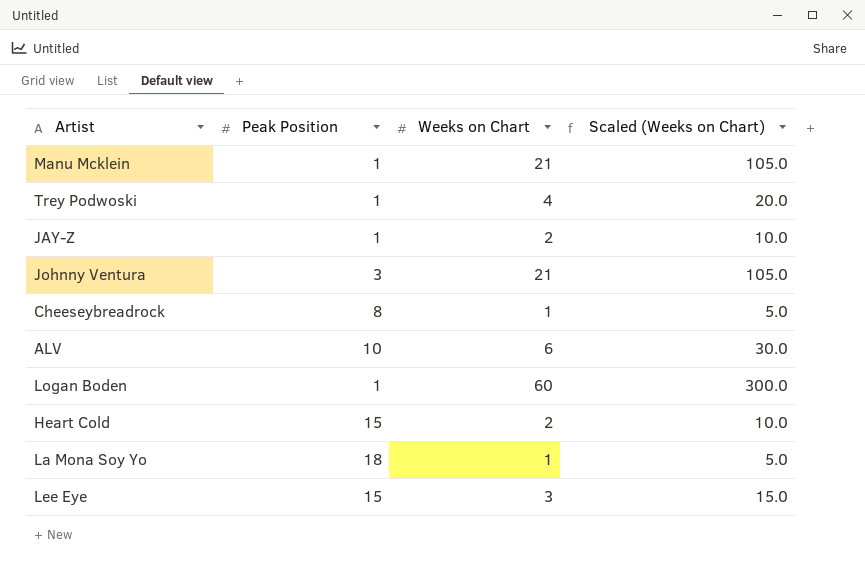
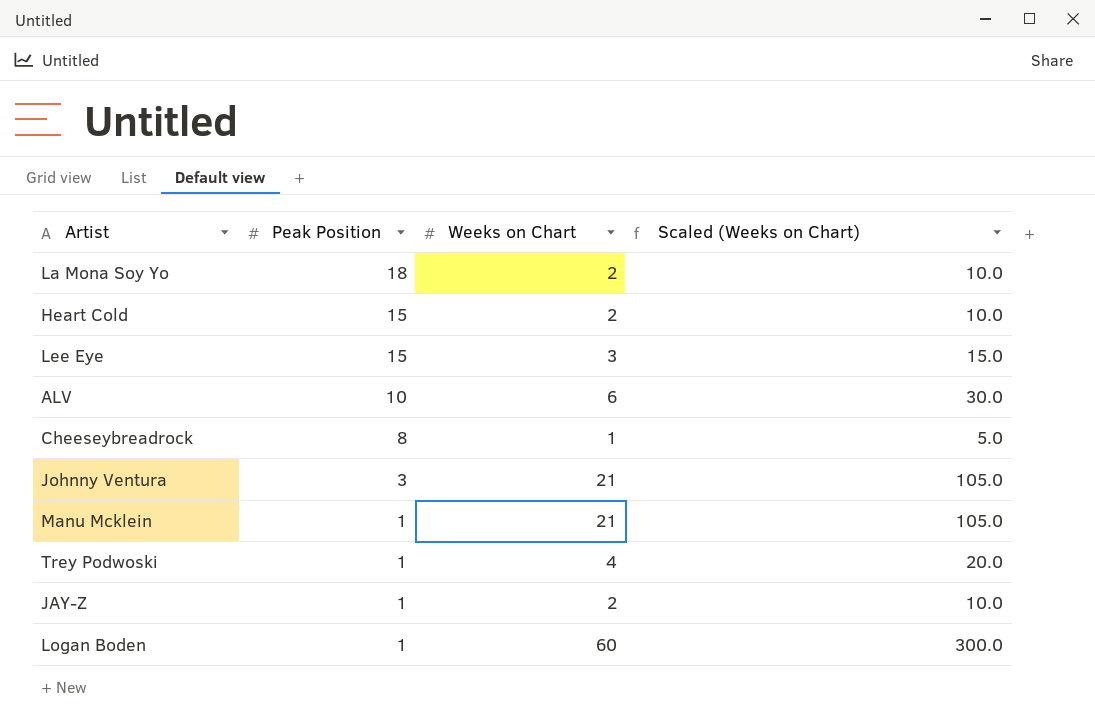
row order: none -> Peak Position descending
La Mona Soy Yo | Weeks on Chart: 1 -> 2
La Mona Soy Yo | Scaled (Weeks on Chart): 5.0 -> 10.0

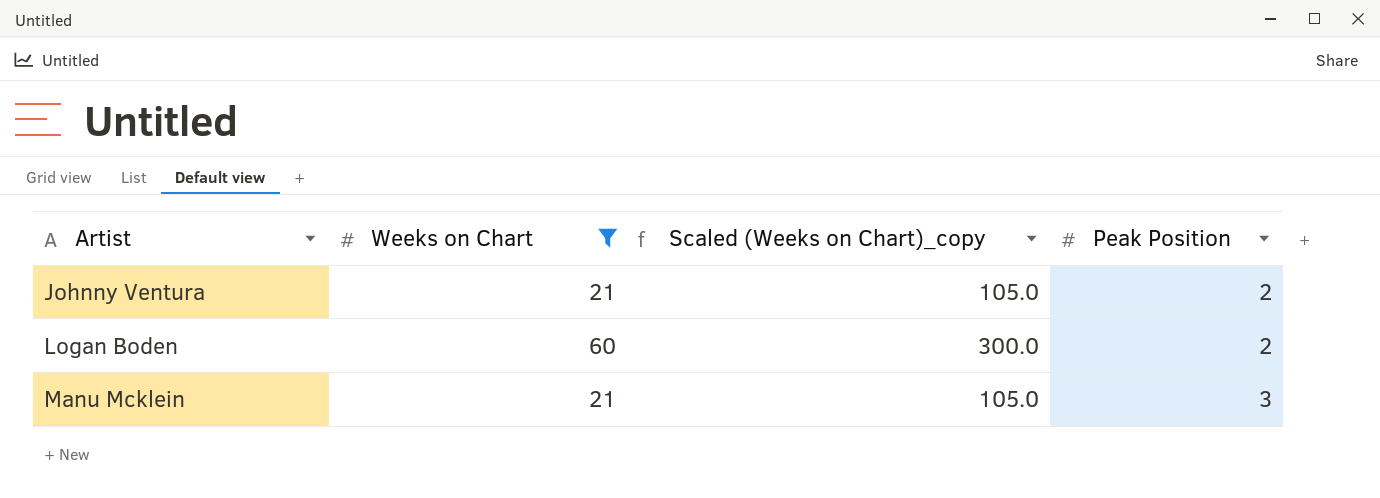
filter: none -> Weeks on Chart >= 21
row order: Peak Position descending -> Artist ascending
column name: Scaled (Weeks on Chart) -> Scaled (Weeks on Chart)_copy
column Peak Position | position: 2 -> 4
Johnny Ventura | Peak Position: 3 -> 2
Logan Boden | Peak Position: 1 -> 2
Manu Mcklein | Peak Position: 1 -> 3

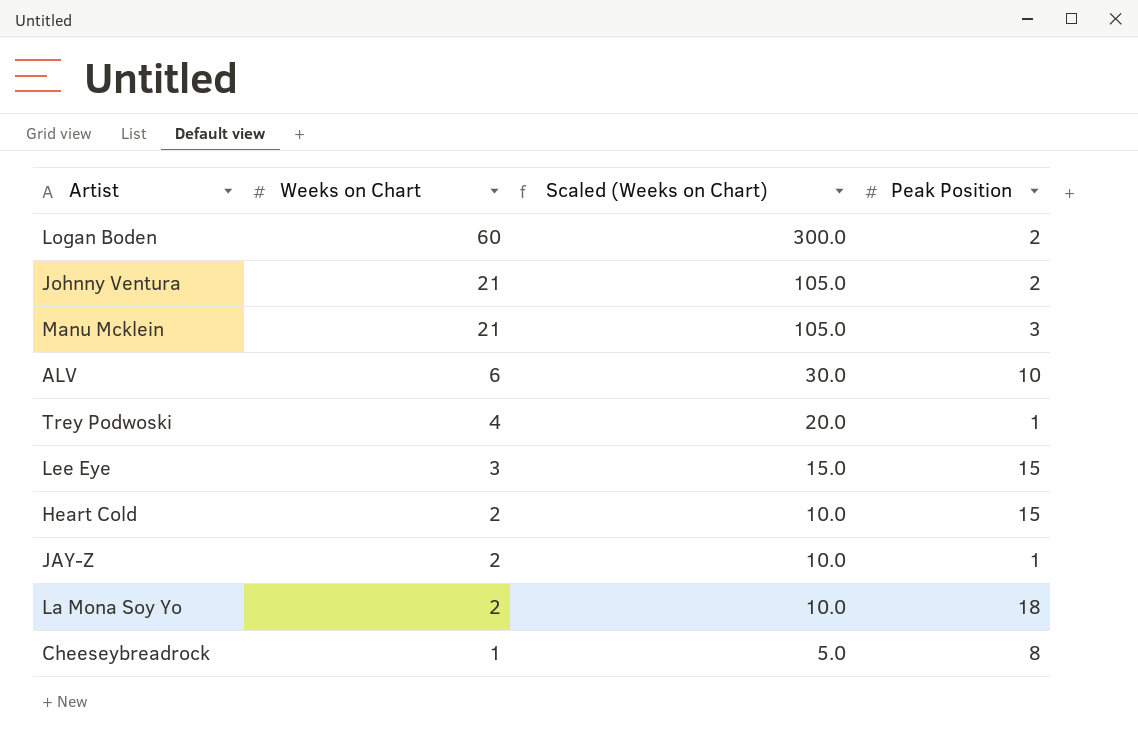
filter: Weeks on Chart >= 21 -> none
row order: Artist ascending -> Weeks on Chart descending
column name: Scaled (Weeks on Chart)_copy -> Scaled (Weeks on Chart)

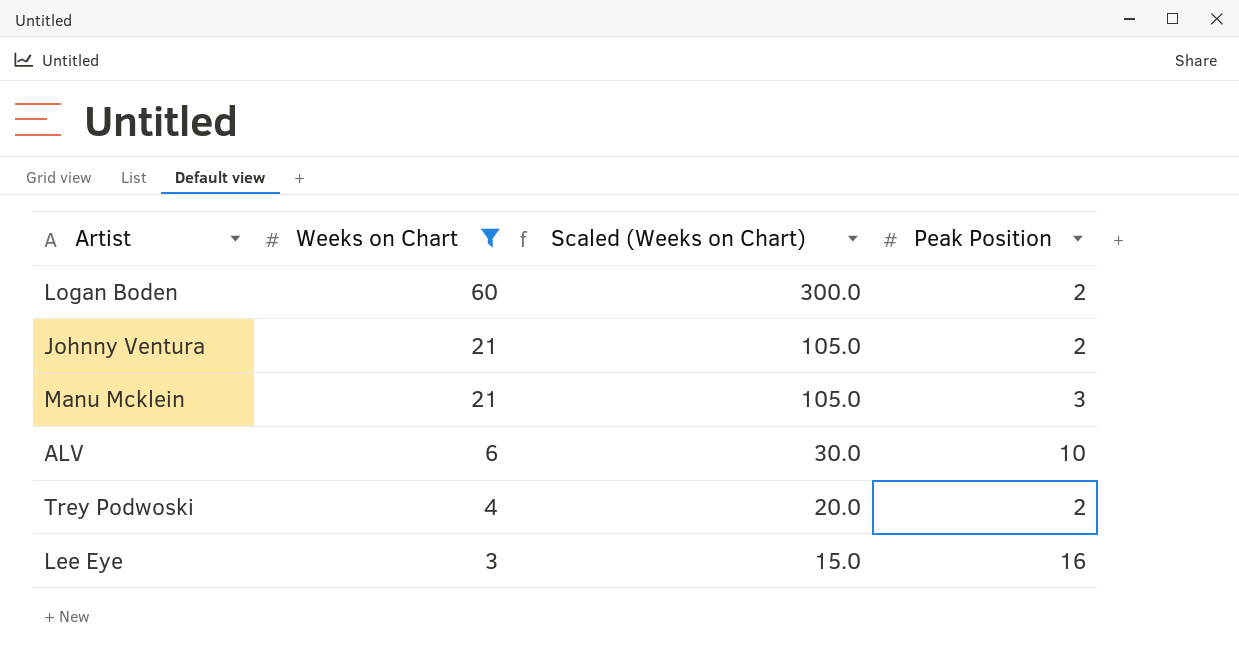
filter: none -> Weeks on Chart >= 3
Trey Podwoski | Peak Position: 1 -> 2
Lee Eye | Peak Position: 15 -> 16

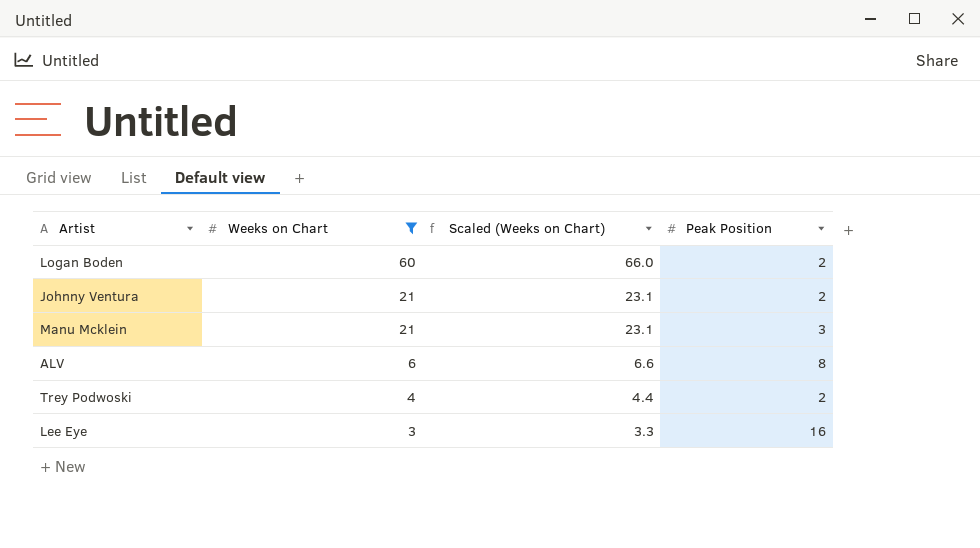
column Scaled (Weeks on Chart) | formula: [Weeks on Chart] * 5 -> [Weeks on Chart] * 1.1
ALV | Peak Position: 10 -> 8

